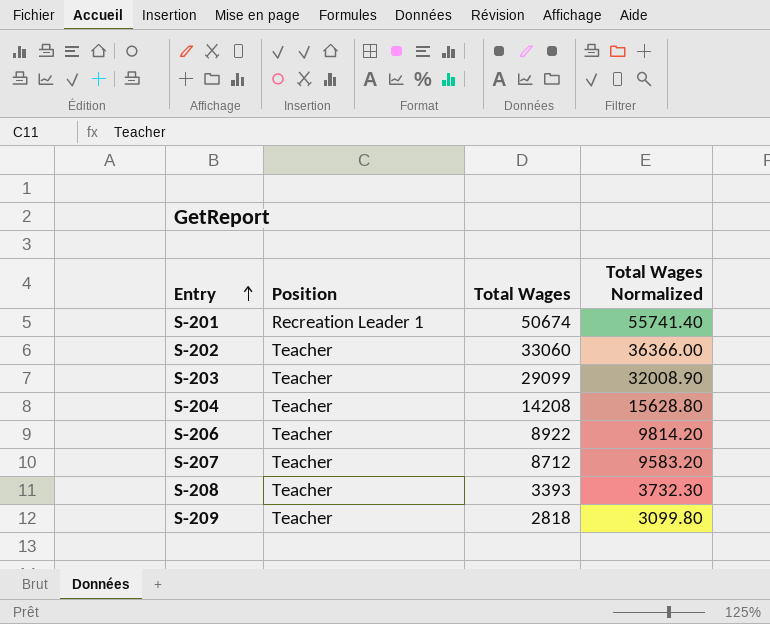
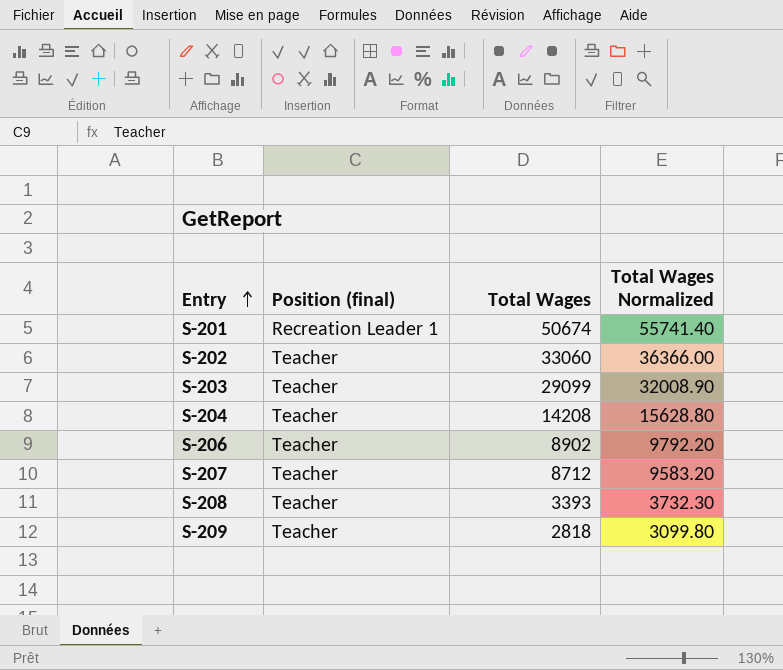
column name: Position -> Position (final)
S-206 | Total Wages: 8922 -> 8902
S-206 | Total Wages Normalized: 9814.20 -> 9792.20

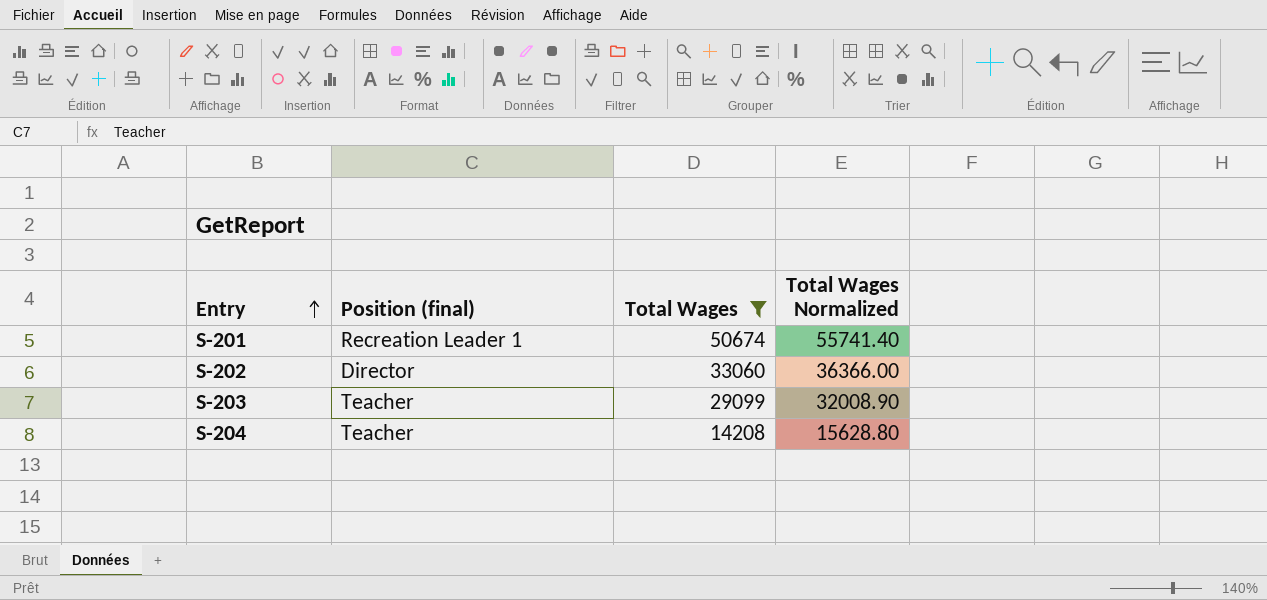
filter: none -> Total Wages >= 14208
S-202 | Position (final): Teacher -> Director

